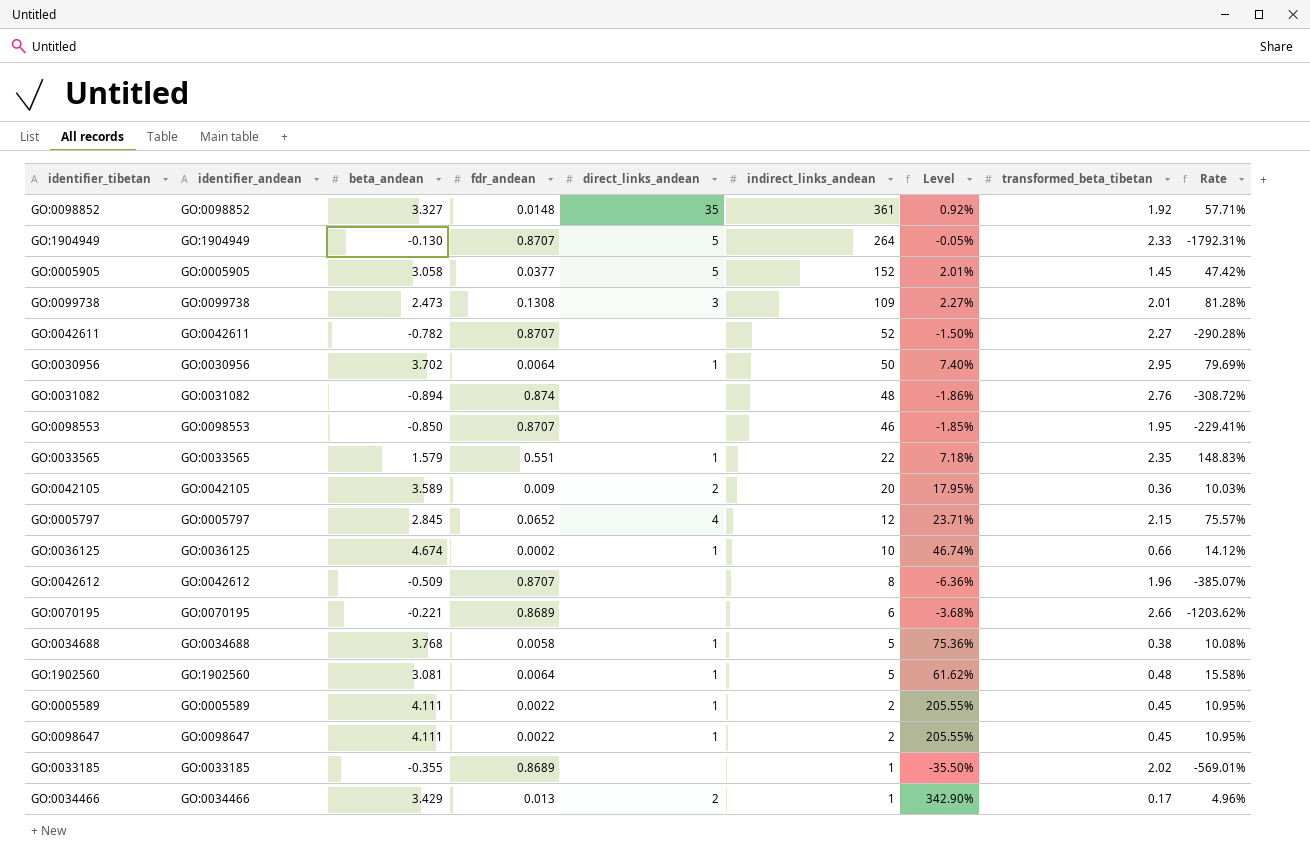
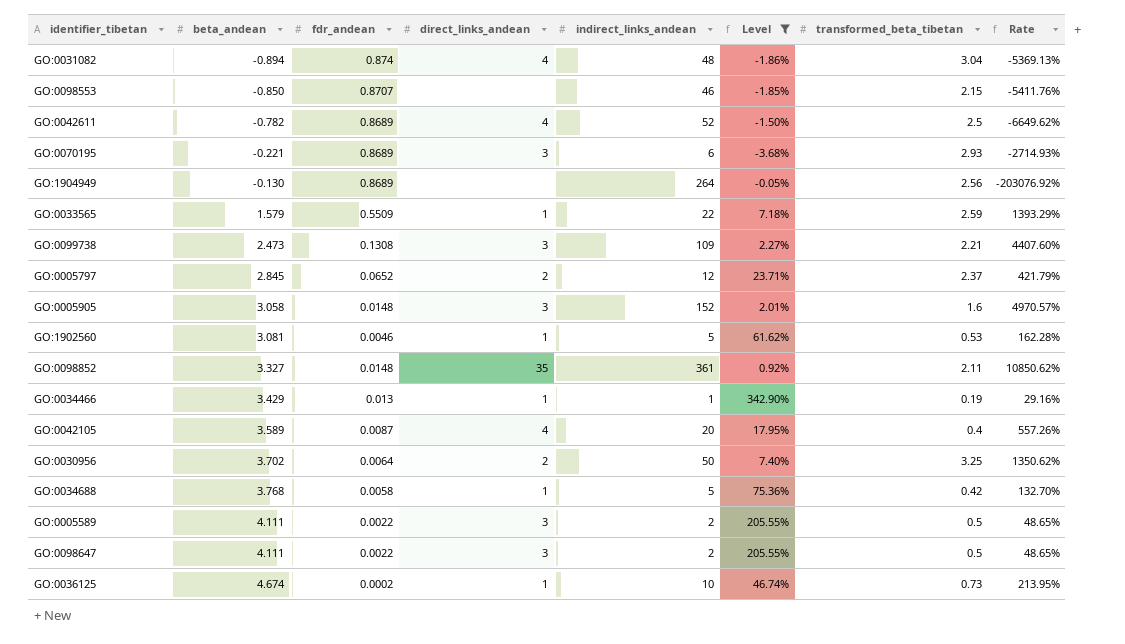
filter: none -> Level >= -3.68%
row order: indirect_links_andean descending -> beta_andean ascending
column identifier_andean | position: 2 -> none
column Rate | formula: [transformed_beta_tibetan] / [beta_andean] -> [indirect_links_andean] / [beta_andean]
GO:0031082 | direct_links_andean: none -> 4
GO:0031082 | transformed_beta_tibetan: 2.76 -> 3.04
GO:0098553 | transformed_beta_tibetan: 1.95 -> 2.15
GO:0042611 | fdr_andean: 0.8707 -> 0.8689
GO:0042611 | direct_links_andean: none -> 4
GO:0042611 | transformed_beta_tibetan: 2.27 -> 2.5
GO:0070195 | direct_links_andean: none -> 3
GO:0070195 | transformed_beta_tibetan: 2.66 -> 2.93
GO:1904949 | fdr_andean: 0.8707 -> 0.8689
GO:1904949 | direct_links_andean: 5 -> none
GO:1904949 | transformed_beta_tibetan: 2.33 -> 2.56
GO:0033565 | fdr_andean: 0.551 -> 0.5509
GO:0033565 | transformed_beta_tibetan: 2.35 -> 2.59
GO:0099738 | transformed_beta_tibetan: 2.01 -> 2.21
GO:0005797 | direct_links_andean: 4 -> 2
GO:0005797 | transformed_beta_tibetan: 2.15 -> 2.37
GO:0005905 | fdr_andean: 0.0377 -> 0.0148
GO:0005905 | direct_links_andean: 5 -> 3
GO:0005905 | transformed_beta_tibetan: 1.45 -> 1.6
GO:1902560 | fdr_andean: 0.0064 -> 0.0046
GO:1902560 | transformed_beta_tibetan: 0.48 -> 0.53
GO:0098852 | transformed_beta_tibetan: 1.92 -> 2.11
GO:0034466 | direct_links_andean: 2 -> 1
GO:0034466 | transformed_beta_tibetan: 0.17 -> 0.19
GO:0042105 | fdr_andean: 0.009 -> 0.0087
GO:0042105 | direct_links_andean: 2 -> 4
GO:0042105 | transformed_beta_tibetan: 0.36 -> 0.4
GO:0030956 | direct_links_andean: 1 -> 2
GO:0030956 | transformed_beta_tibetan: 2.95 -> 3.25
GO:0034688 | transformed_beta_tibetan: 0.38 -> 0.42
GO:0005589 | direct_links_andean: 1 -> 3
GO:0005589 | transformed_beta_tibetan: 0.45 -> 0.5
GO:0098647 | direct_links_andean: 1 -> 3
GO:0098647 | transformed_beta_tibetan: 0.45 -> 0.5
GO:0036125 | transformed_beta_tibetan: 0.66 -> 0.73

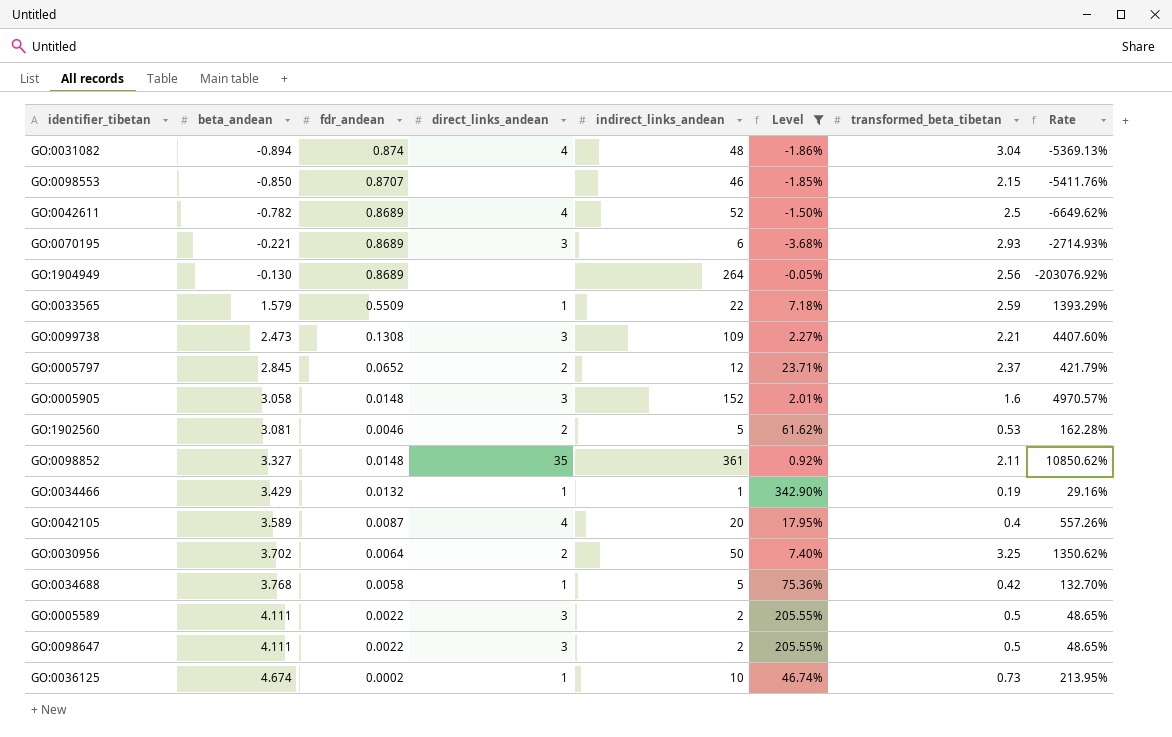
GO:1902560 | direct_links_andean: 1 -> 2
GO:0034466 | fdr_andean: 0.013 -> 0.0132

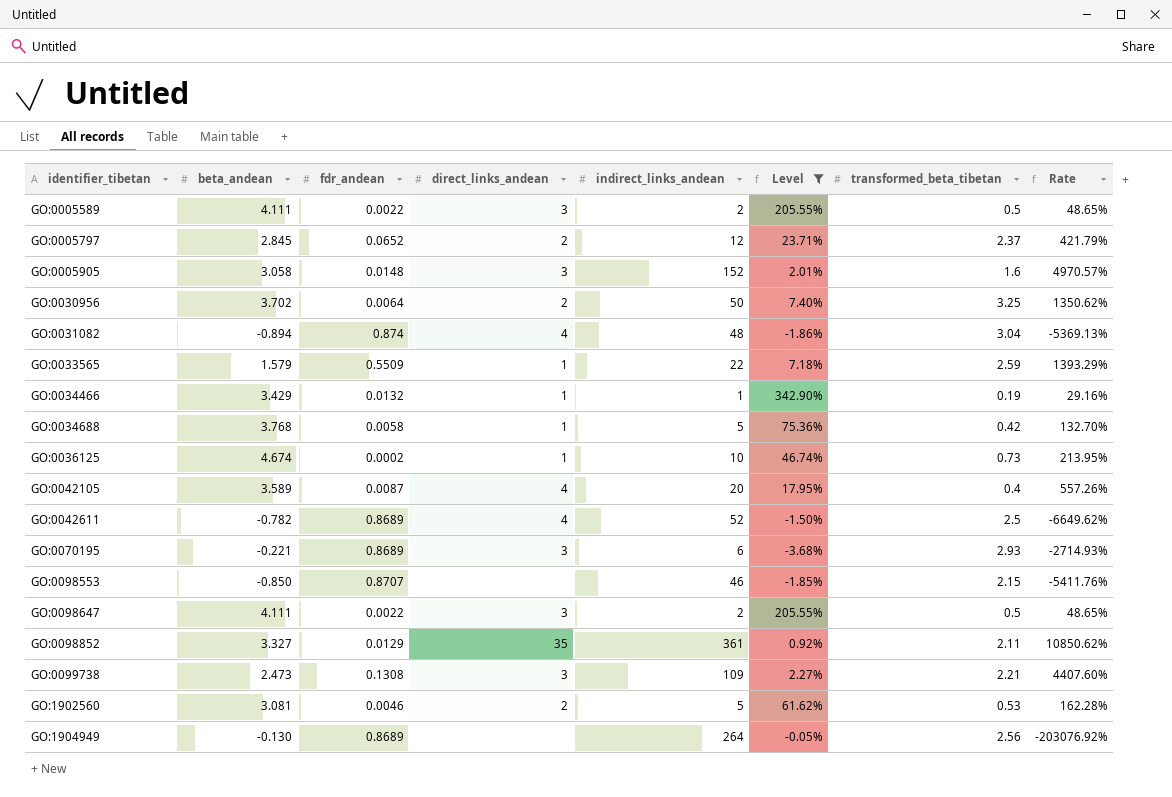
row order: beta_andean ascending -> identifier_tibetan ascending
GO:0098852 | fdr_andean: 0.0148 -> 0.0129

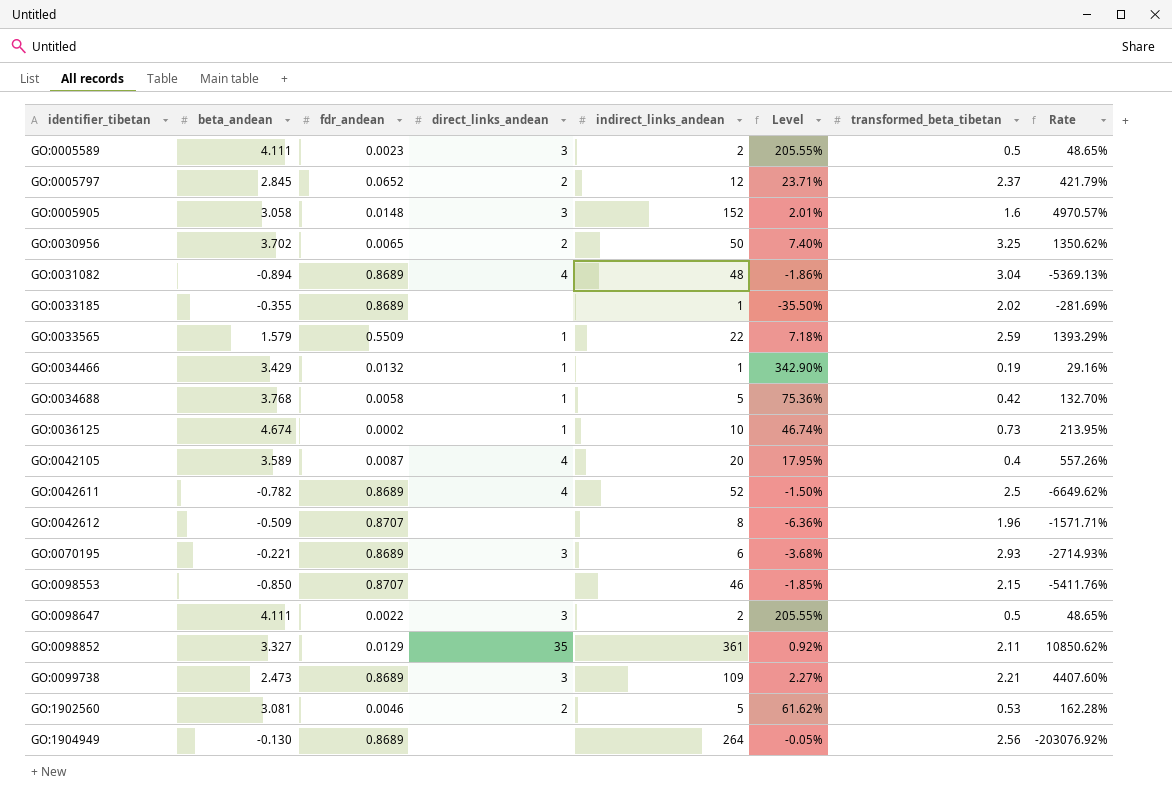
filter: Level >= -3.68% -> none
GO:0005589 | fdr_andean: 0.0022 -> 0.0023
GO:0030956 | fdr_andean: 0.0064 -> 0.0065
GO:0031082 | fdr_andean: 0.874 -> 0.8689
GO:0099738 | fdr_andean: 0.1308 -> 0.8689

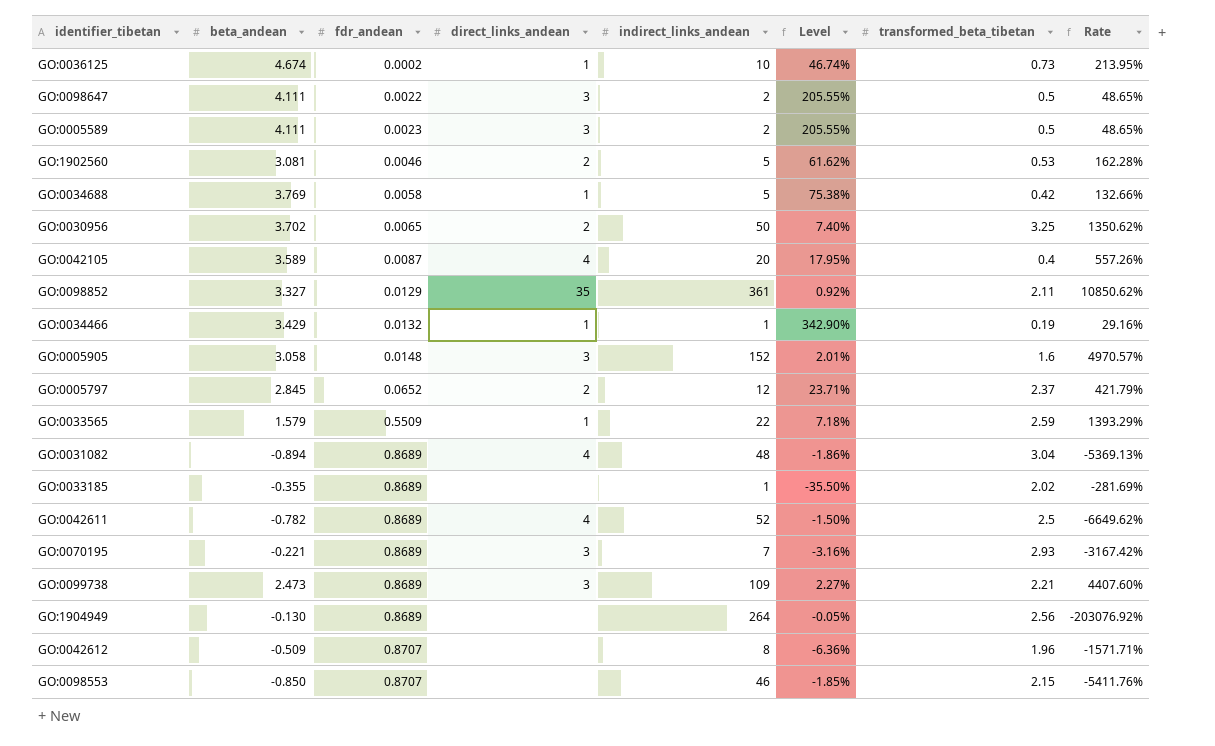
row order: identifier_tibetan ascending -> fdr_andean ascending
GO:0034688 | beta_andean: 3.768 -> 3.769
GO:0034688 | Level: 75.36% -> 75.38%
GO:0034688 | Rate: 132.70% -> 132.66%
GO:0070195 | indirect_links_andean: 6 -> 7
GO:0070195 | Level: -3.68% -> -3.16%
GO:0070195 | Rate: -2714.93% -> -3167.42%

